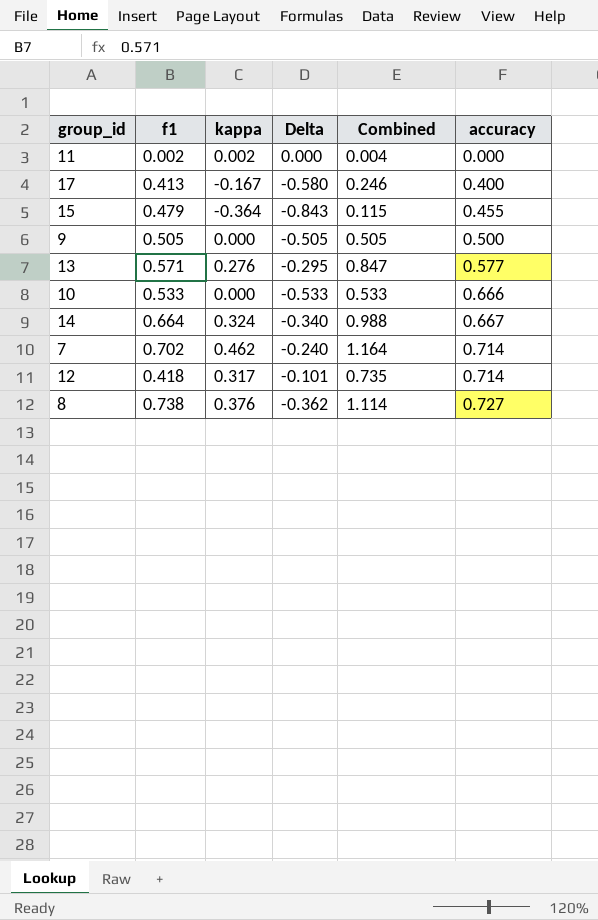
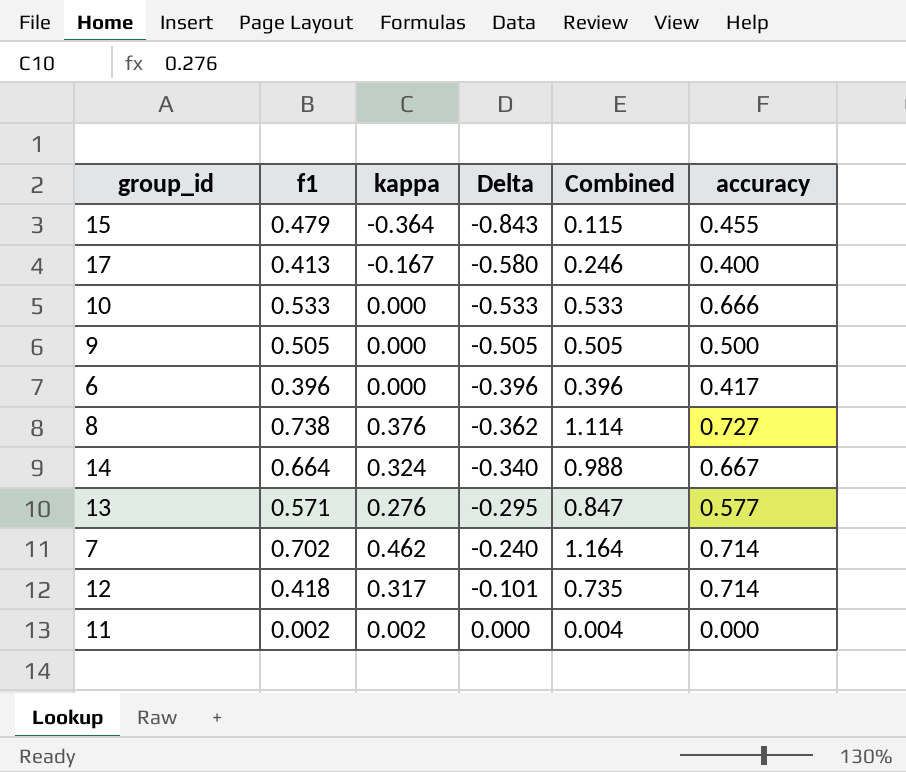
row order: accuracy ascending -> Delta ascending
row 6: none -> 0.396 | 0.000 | -0.396 | 0.396 | 0.417

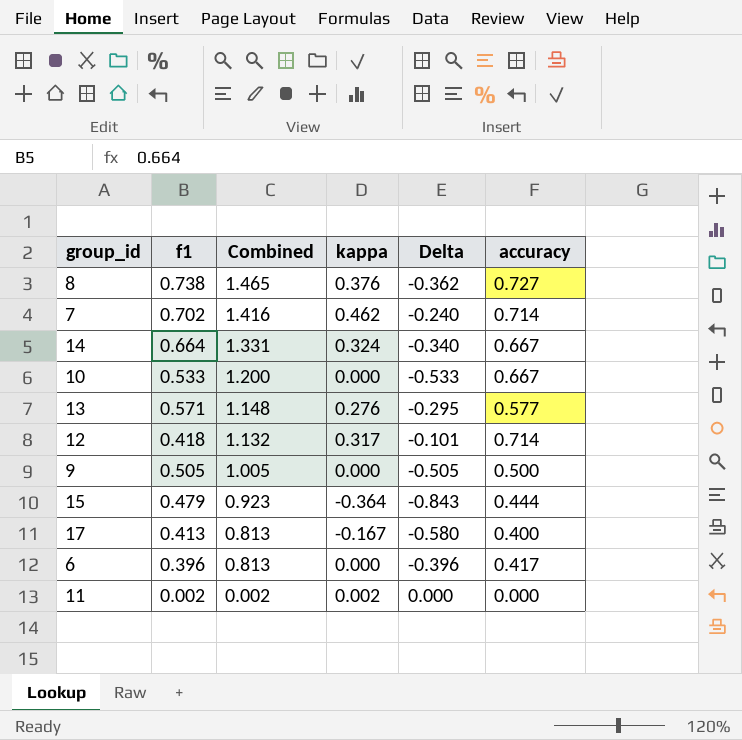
row order: Delta ascending -> Combined descending
column Combined | formula: [f1] + [kappa] -> [f1] + [accuracy]
column Combined | position: 5 -> 3
10 | accuracy: 0.666 -> 0.667
15 | accuracy: 0.455 -> 0.444

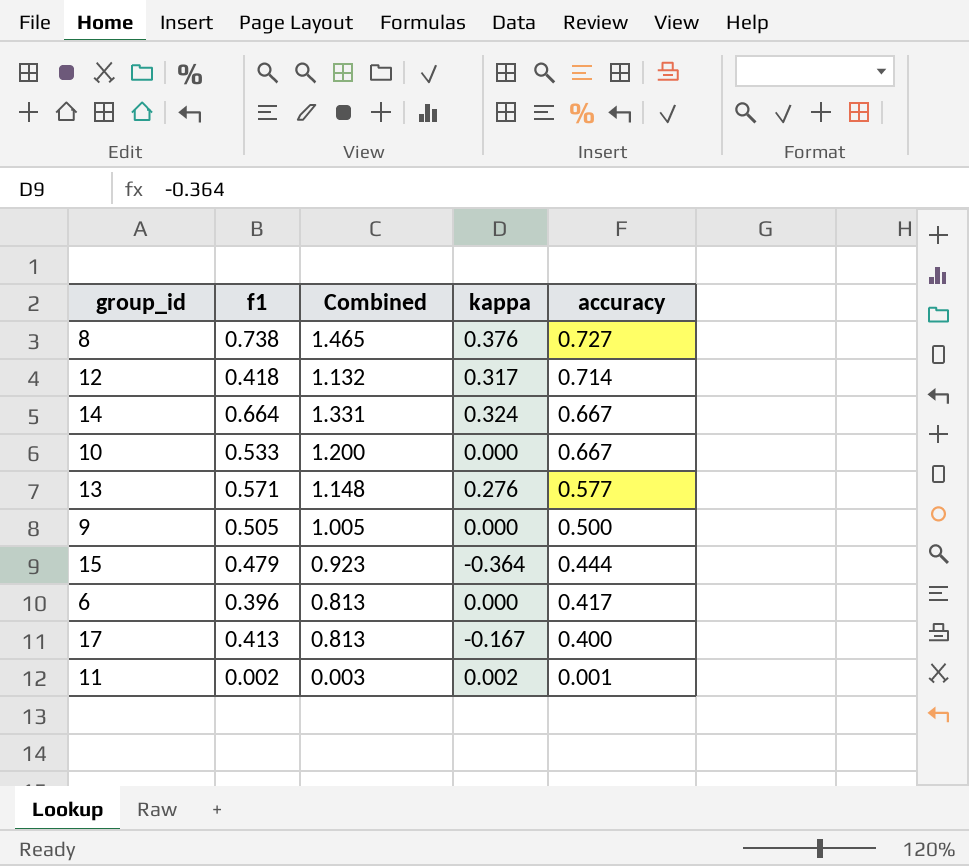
row order: Combined descending -> accuracy descending
column Delta | formula: [kappa] - [f1] -> none
row 7: 0.702 | 1.416 | 0.462 | -0.240 | 0.714 -> none
11 | Combined: 0.002 -> 0.003
11 | accuracy: 0.000 -> 0.001

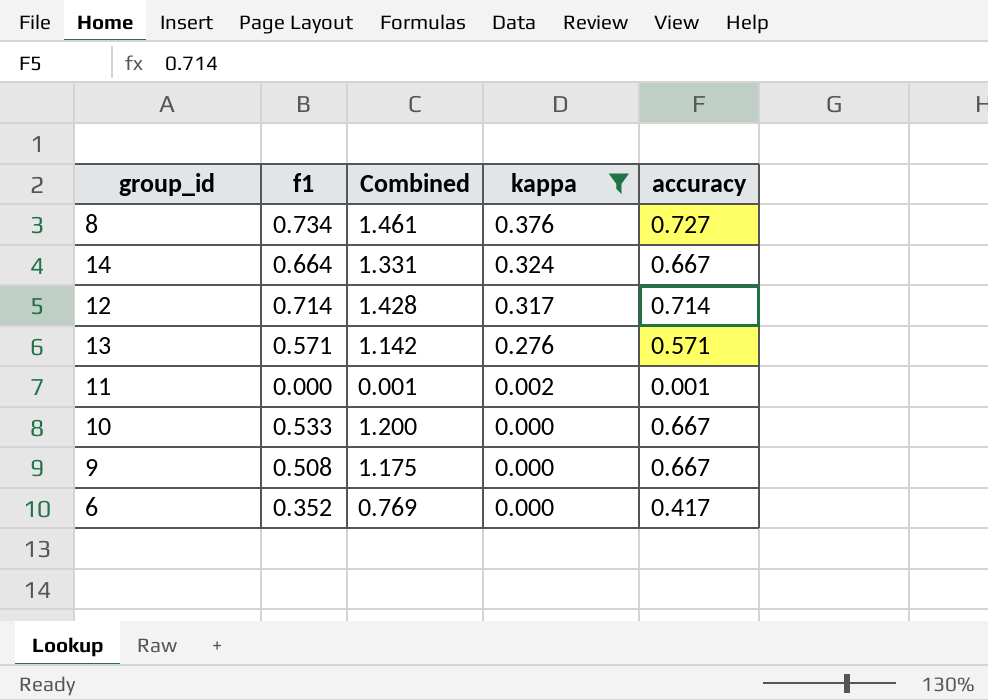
filter: none -> kappa >= 0.000
row order: accuracy descending -> kappa descending
8 | f1: 0.738 -> 0.734
8 | Combined: 1.465 -> 1.461
12 | f1: 0.418 -> 0.714
12 | Combined: 1.132 -> 1.428
13 | Combined: 1.148 -> 1.142
13 | accuracy: 0.577 -> 0.571
11 | f1: 0.002 -> 0.000
11 | Combined: 0.003 -> 0.001
9 | f1: 0.505 -> 0.508
9 | Combined: 1.005 -> 1.175
9 | accuracy: 0.500 -> 0.667
6 | f1: 0.396 -> 0.352
6 | Combined: 0.813 -> 0.769

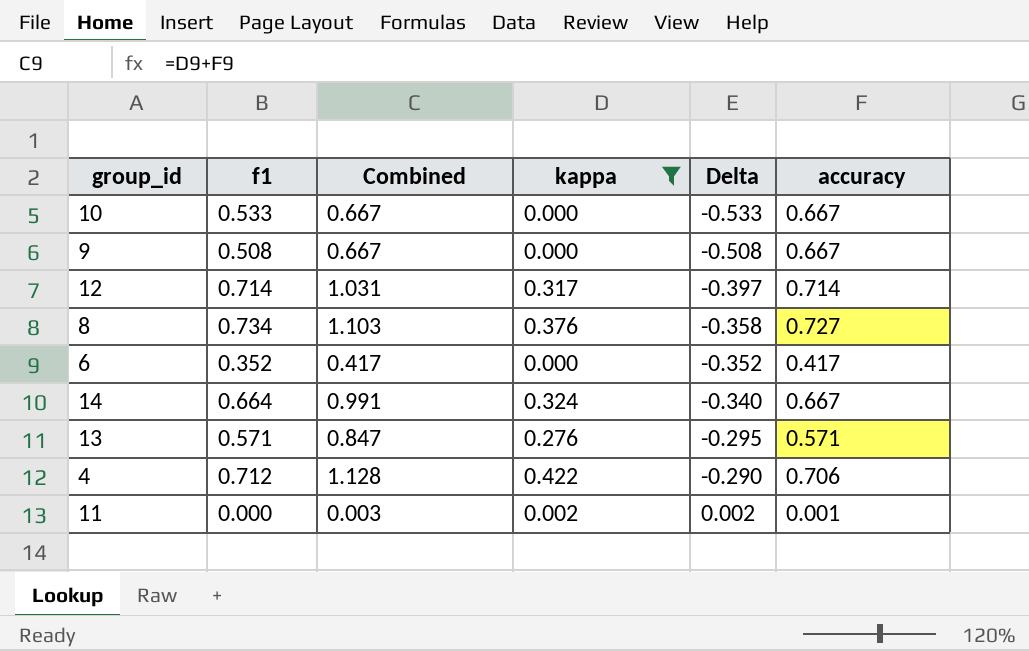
row order: kappa descending -> Delta ascending
column Combined | formula: [f1] + [accuracy] -> [kappa] + [accuracy]
column Delta | formula: none -> [kappa] - [f1]
row 4: none -> 0.712 | 1.128 | 0.422 | -0.290 | 0.706

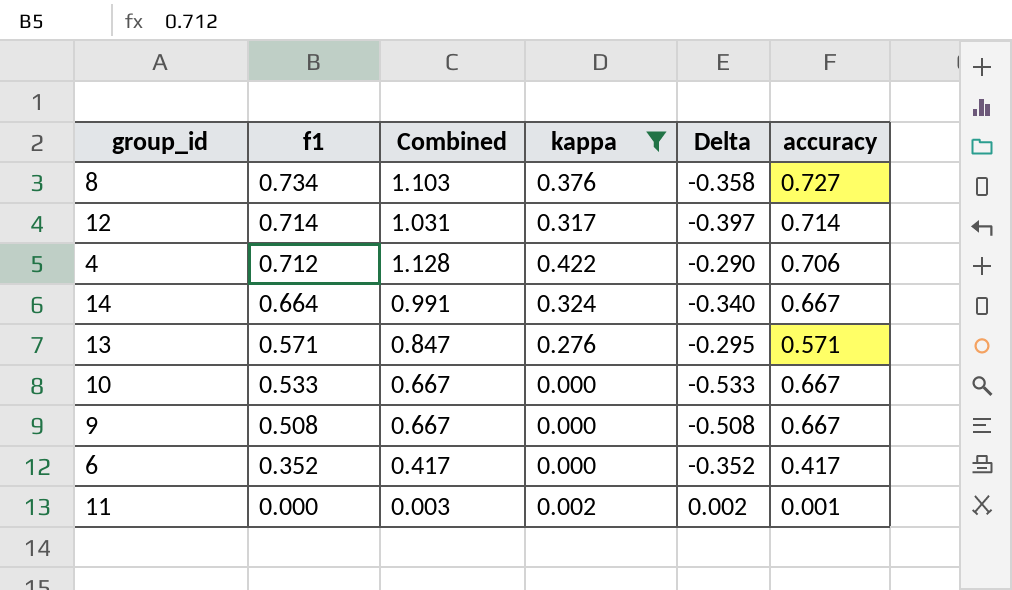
row order: Delta ascending -> f1 descending

